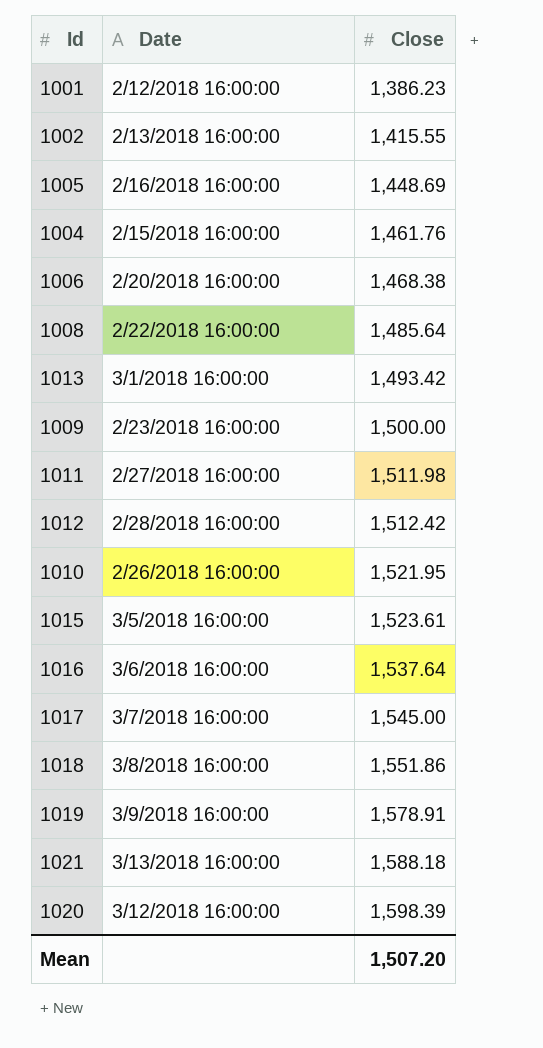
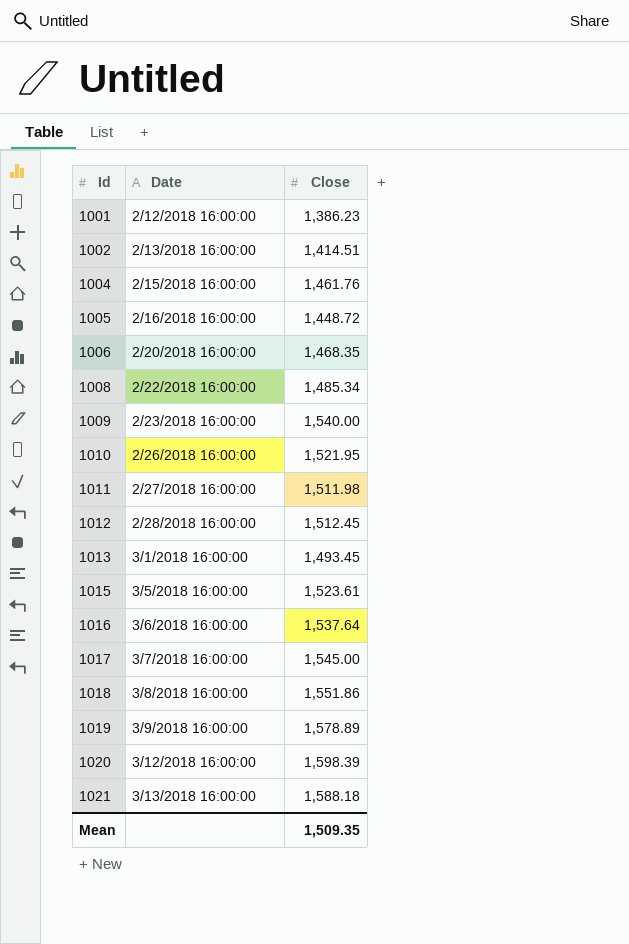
row order: Close ascending -> Id ascending
1002 | Close: 1,415.55 -> 1,414.51
1005 | Close: 1,448.69 -> 1,448.72
1006 | Close: 1,468.38 -> 1,468.35
1008 | Close: 1,485.64 -> 1,485.34
1009 | Close: 1,500.00 -> 1,540.00
1012 | Close: 1,512.42 -> 1,512.45
1013 | Close: 1,493.42 -> 1,493.45
1019 | Close: 1,578.91 -> 1,578.89
Mean | Close: 1,507.20 -> 1,509.35

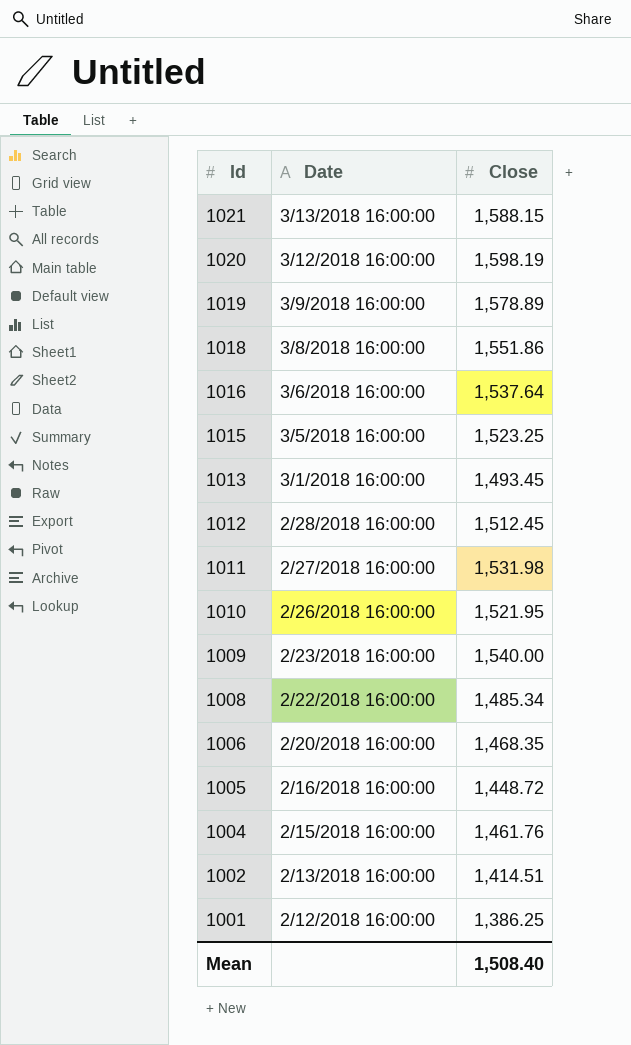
row order: Id ascending -> Id descending
row 1017: 3/7/2018 16:00:00 | 1,545.00 -> none
1021 | Close: 1,588.18 -> 1,588.15
1020 | Close: 1,598.39 -> 1,598.19
1015 | Close: 1,523.61 -> 1,523.25
1011 | Close: 1,511.98 -> 1,531.98
1001 | Close: 1,386.23 -> 1,386.25
Mean | Close: 1,509.35 -> 1,508.40

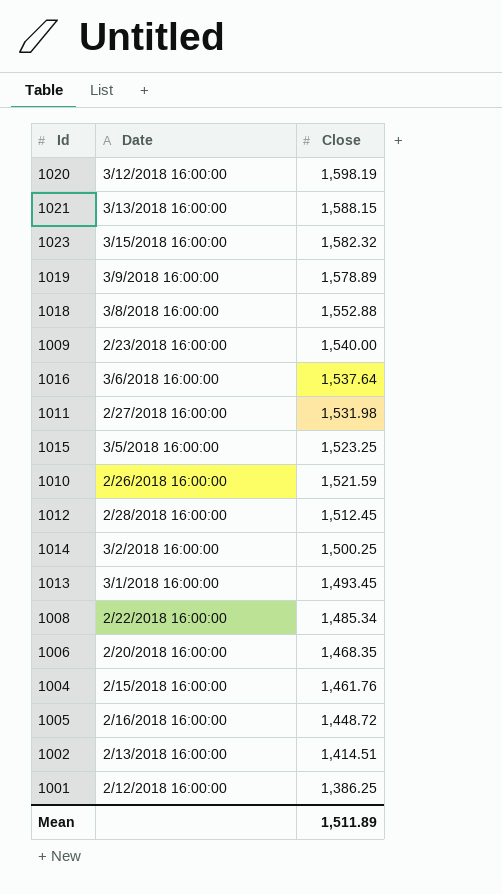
row order: Id descending -> Close descending
row 1023: none -> 3/15/2018 16:00:00 | 1,582.32
1018 | Close: 1,551.86 -> 1,552.88
1010 | Close: 1,521.95 -> 1,521.59
row 1014: none -> 3/2/2018 16:00:00 | 1,500.25
Mean | Close: 1,508.40 -> 1,511.89

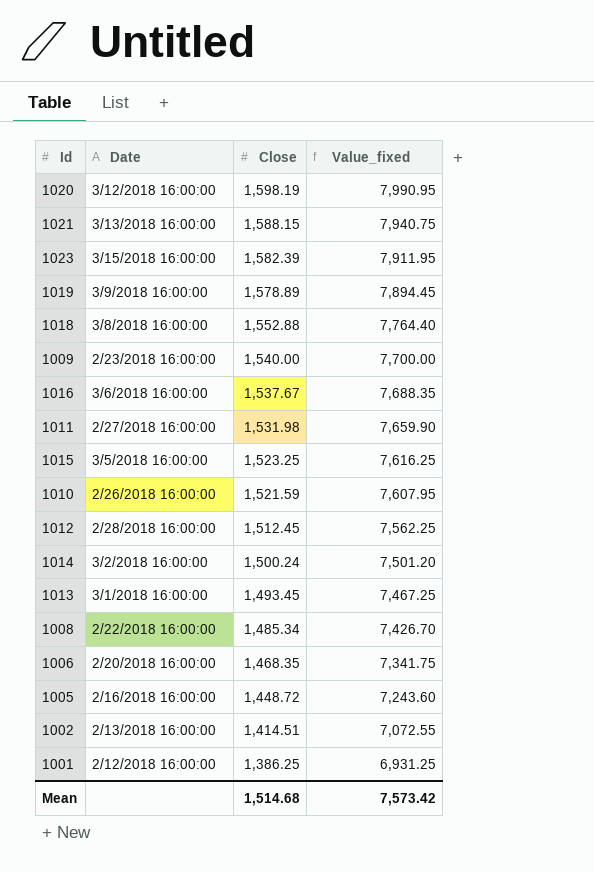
column Value_fixed | formula: none -> [Close] * 5
row 1004: 2/15/2018 16:00:00 | 1,461.76 -> none
1023 | Close: 1,582.32 -> 1,582.39
1016 | Close: 1,537.64 -> 1,537.67
1014 | Close: 1,500.25 -> 1,500.24
Mean | Close: 1,511.89 -> 1,514.68

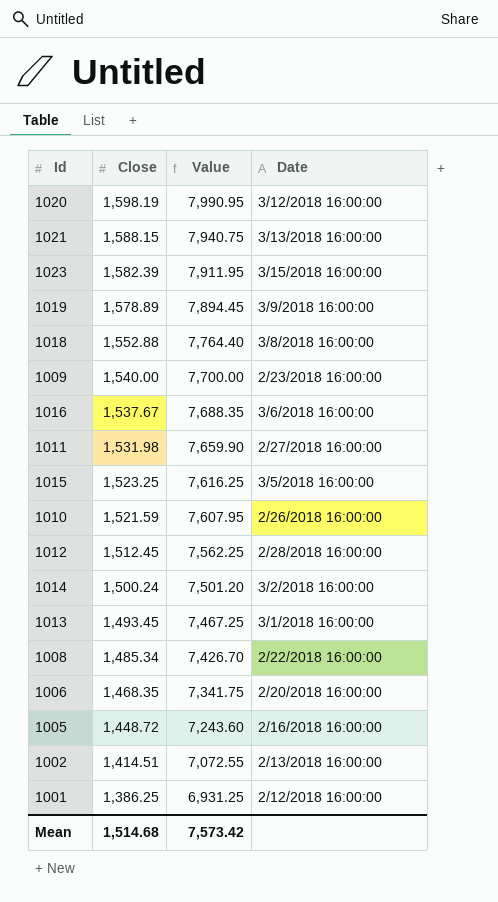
column name: Value_fixed -> Value
column Date | position: 2 -> 4

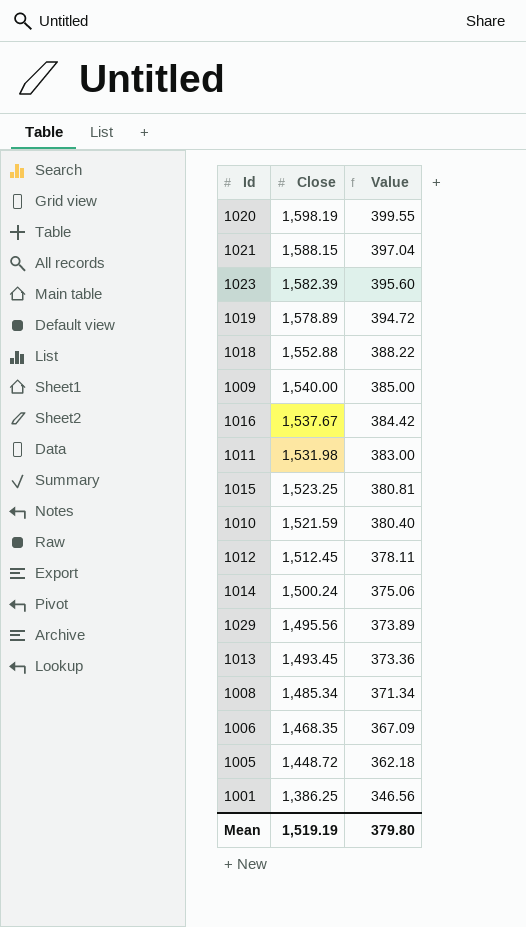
column Date | position: 4 -> none
column Value | formula: [Close] * 5 -> [Close] * 0.25
row 1002: 1,414.51 | 7,072.55 | 2/13/2018 16:00:00 -> none
row 1029: none -> 1,495.56 | 373.89
Mean | Close: 1,514.68 -> 1,519.19
Mean | Value: 7,573.42 -> 379.80

